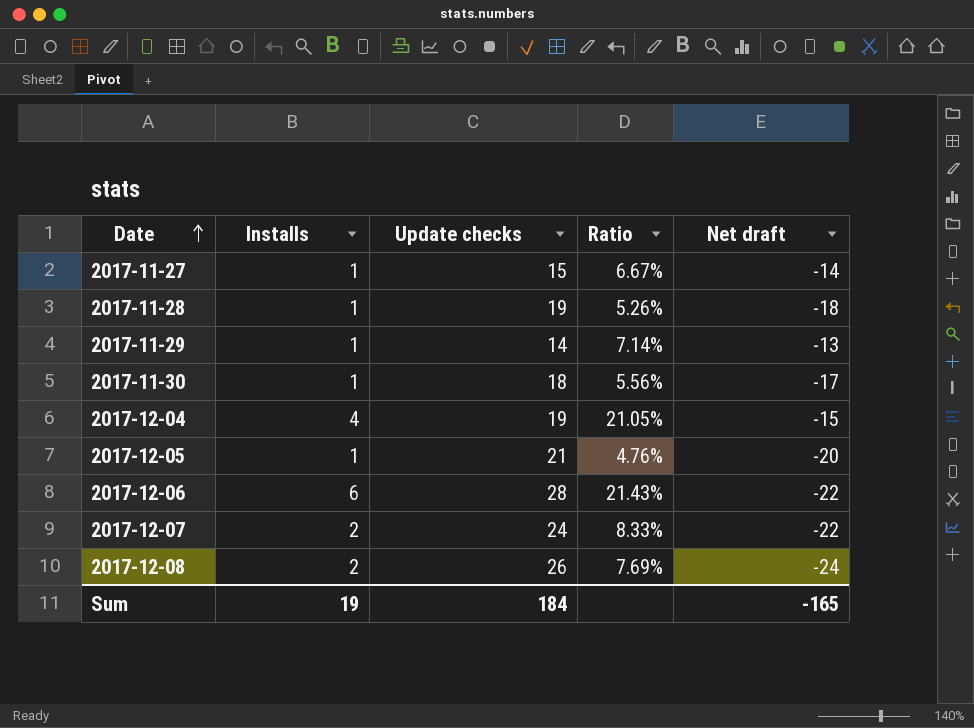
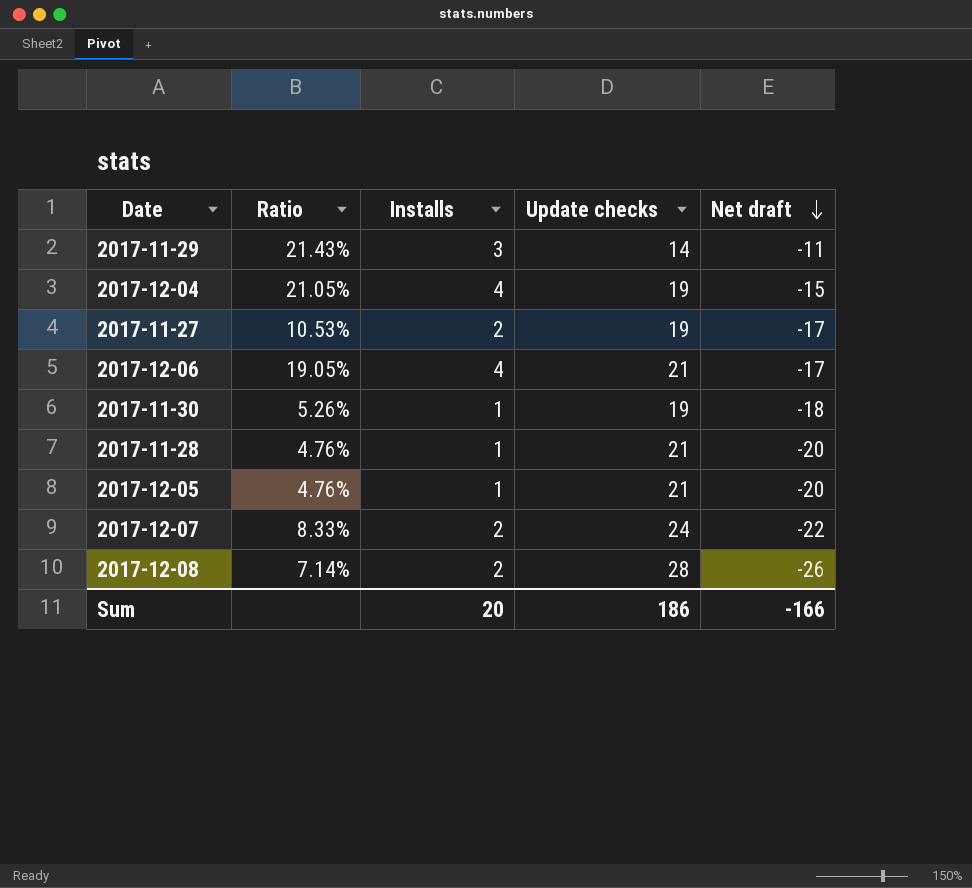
row order: Date ascending -> Net draft descending
column Ratio | position: 4 -> 2
2017-11-29 | Ratio: 7.14% -> 21.43%
2017-11-29 | Installs: 1 -> 3
2017-11-29 | Net draft: -13 -> -11
2017-11-27 | Ratio: 6.67% -> 10.53%
2017-11-27 | Installs: 1 -> 2
2017-11-27 | Update checks: 15 -> 19
2017-11-27 | Net draft: -14 -> -17
2017-12-06 | Ratio: 21.43% -> 19.05%
2017-12-06 | Installs: 6 -> 4
2017-12-06 | Update checks: 28 -> 21
2017-12-06 | Net draft: -22 -> -17
2017-11-30 | Ratio: 5.56% -> 5.26%
2017-11-30 | Update checks: 18 -> 19
2017-11-30 | Net draft: -17 -> -18
2017-11-28 | Ratio: 5.26% -> 4.76%
2017-11-28 | Update checks: 19 -> 21
2017-11-28 | Net draft: -18 -> -20
2017-12-08 | Ratio: 7.69% -> 7.14%
2017-12-08 | Update checks: 26 -> 28
2017-12-08 | Net draft: -24 -> -26
Sum | Installs: 19 -> 20
Sum | Update checks: 184 -> 186
Sum | Net draft: -165 -> -166

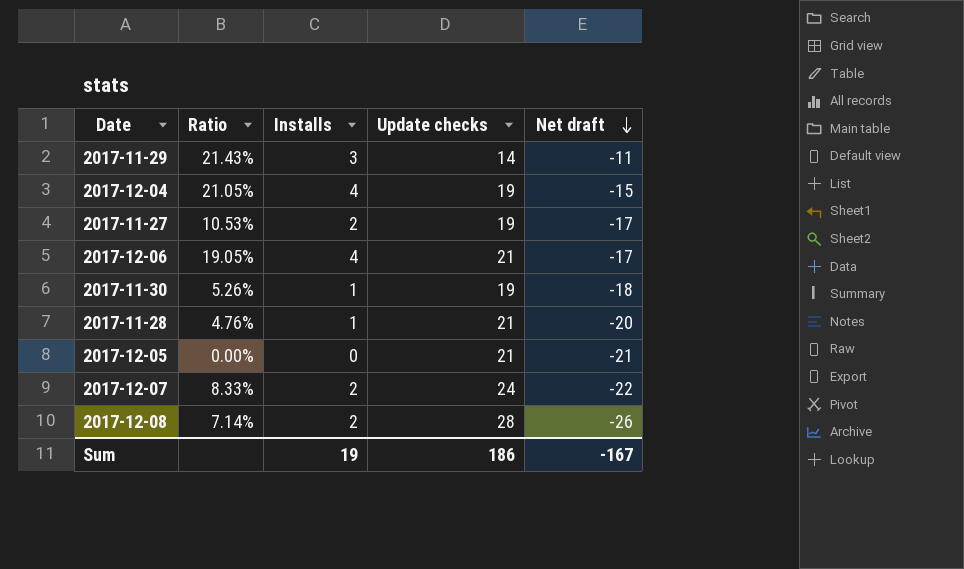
2017-12-05 | Ratio: 4.76% -> 0.00%
2017-12-05 | Installs: 1 -> 0
2017-12-05 | Net draft: -20 -> -21
Sum | Installs: 20 -> 19
Sum | Net draft: -166 -> -167

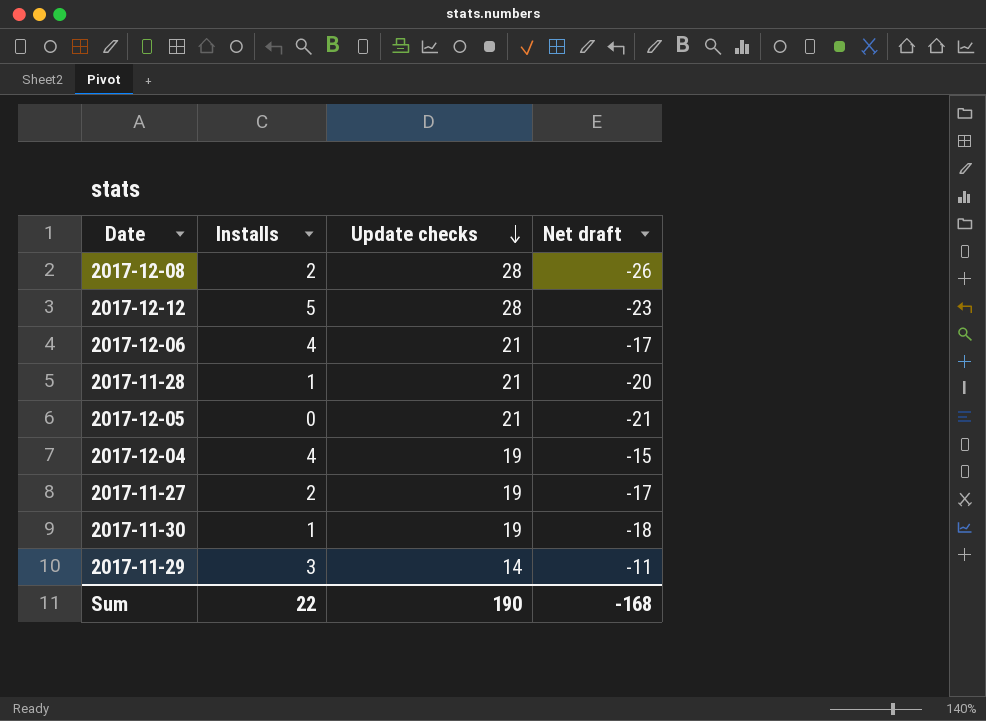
row order: Net draft descending -> Update checks descending
column Ratio | formula: [Installs] / [Update checks] -> none
row 2017-12-07: 8.33% | 2 | 24 | -22 -> none
row 2017-12-12: none -> 5 | 28 | -23
Sum | Installs: 19 -> 22
Sum | Update checks: 186 -> 190
Sum | Net draft: -167 -> -168

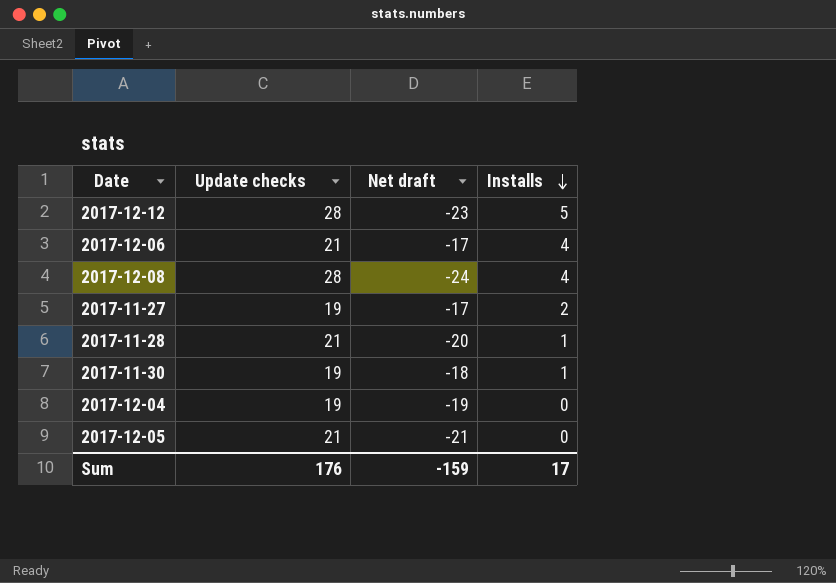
row order: Update checks descending -> Installs descending
column Installs | position: 2 -> 4
row 2017-11-29: 3 | 14 | -11 -> none
2017-12-08 | Net draft: -26 -> -24
2017-12-08 | Installs: 2 -> 4
2017-12-04 | Net draft: -15 -> -19
2017-12-04 | Installs: 4 -> 0
Sum | Update checks: 190 -> 176
Sum | Net draft: -168 -> -159
Sum | Installs: 22 -> 17

